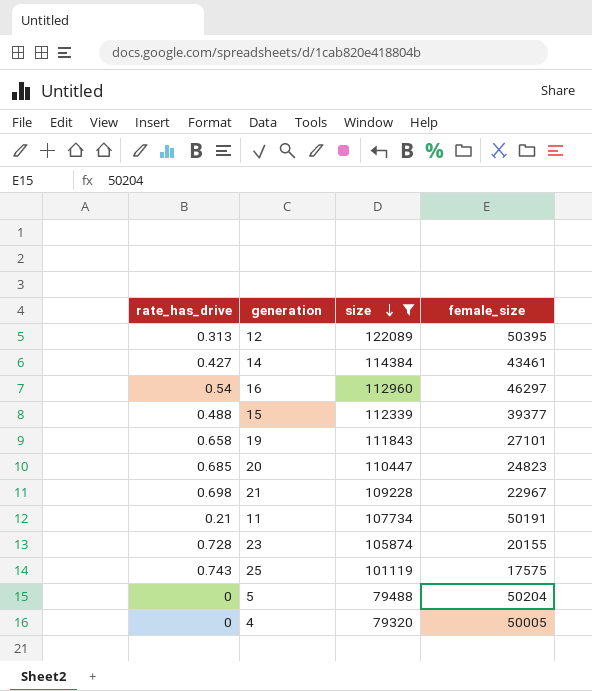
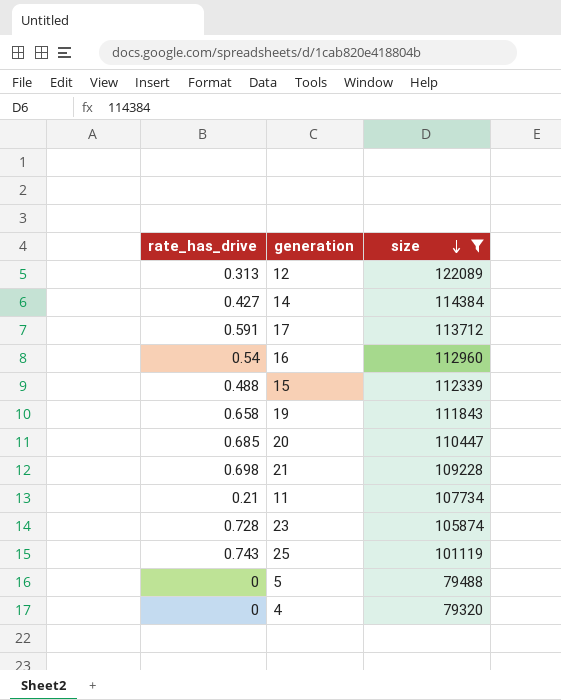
column female_size | position: 4 -> none
row 17: none -> 0.591 | 113712

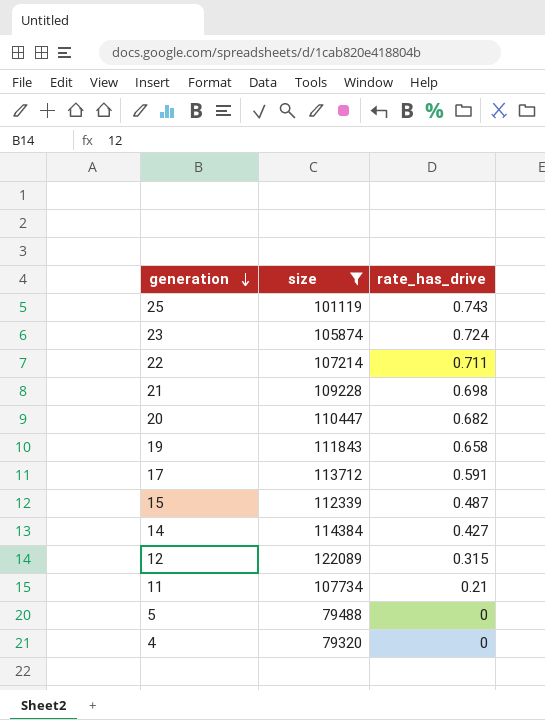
row order: size descending -> generation descending
column rate_has_drive | position: 1 -> 3
row 16: 0.54 | 112960 -> none
23 | rate_has_drive: 0.728 -> 0.724
row 22: none -> 107214 | 0.711
20 | rate_has_drive: 0.685 -> 0.682
15 | rate_has_drive: 0.488 -> 0.487
12 | rate_has_drive: 0.313 -> 0.315

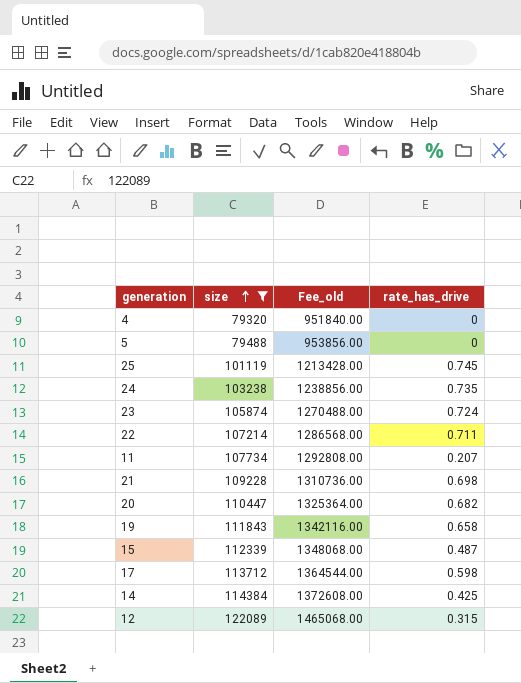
row order: generation descending -> size ascending
column Fee_old | formula: none -> [size] * 12
25 | rate_has_drive: 0.743 -> 0.745
row 24: none -> 103238 | 1238856.00 | 0.735
11 | rate_has_drive: 0.21 -> 0.207
17 | rate_has_drive: 0.591 -> 0.598
14 | rate_has_drive: 0.427 -> 0.425

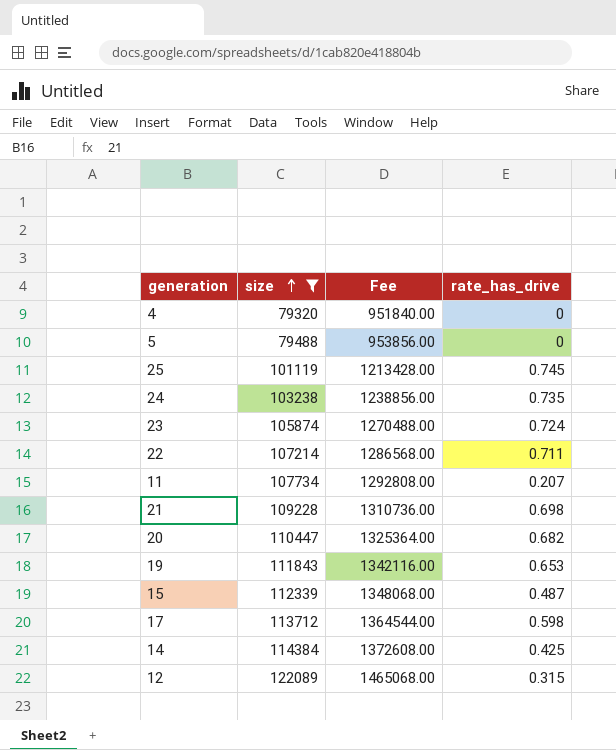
column name: Fee_old -> Fee
19 | rate_has_drive: 0.658 -> 0.653

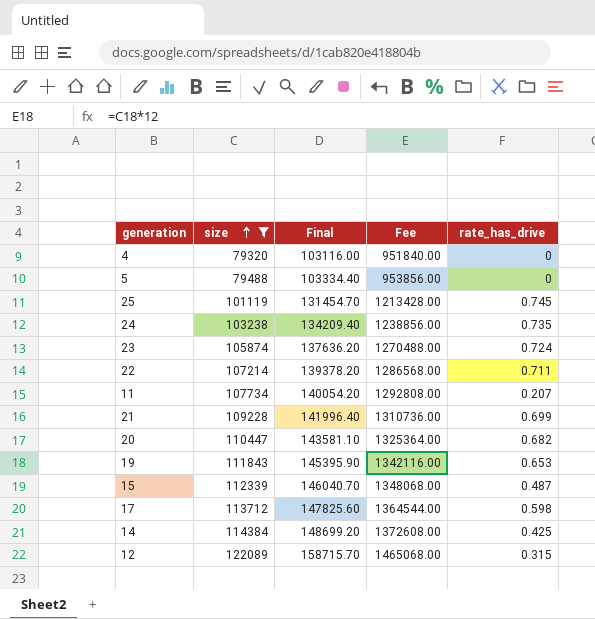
column Final | formula: none -> [size] * 1.3
21 | rate_has_drive: 0.698 -> 0.699

